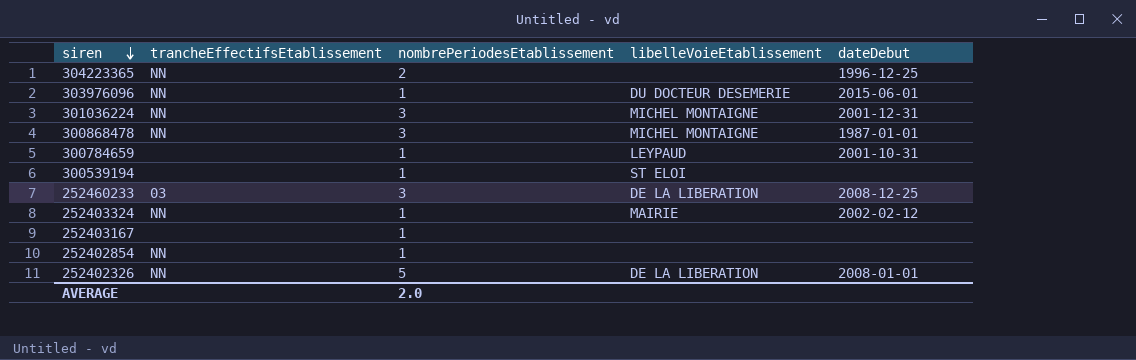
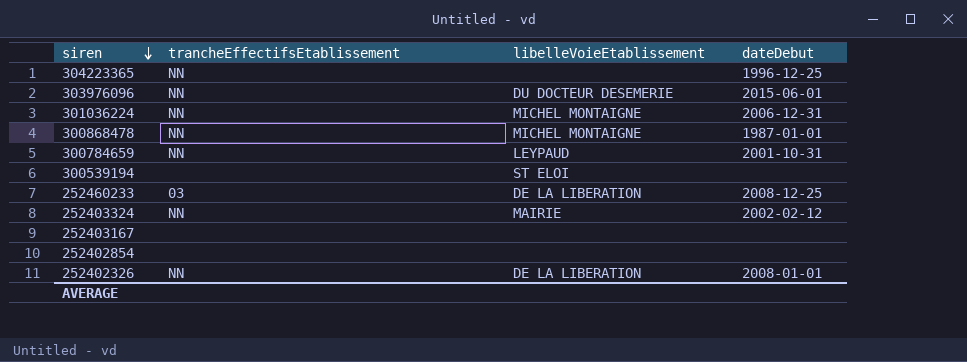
column nombrePeriodesEtablissement | position: 3 -> none
301036224 | dateDebut: 2001-12-31 -> 2006-12-31
300784659 | trancheEffectifsEtablissement: none -> NN
252402854 | trancheEffectifsEtablissement: NN -> none

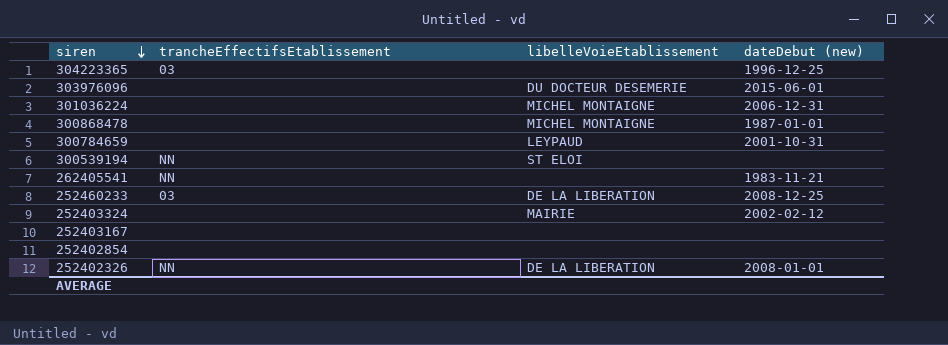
column name: dateDebut -> dateDebut (new)
304223365 | trancheEffectifsEtablissement: NN -> 03
303976096 | trancheEffectifsEtablissement: NN -> none
301036224 | trancheEffectifsEtablissement: NN -> none
300868478 | trancheEffectifsEtablissement: NN -> none
300784659 | trancheEffectifsEtablissement: NN -> none
300539194 | trancheEffectifsEtablissement: none -> NN
row 262405541: none -> NN | none | 1983-11-21
252403324 | trancheEffectifsEtablissement: NN -> none

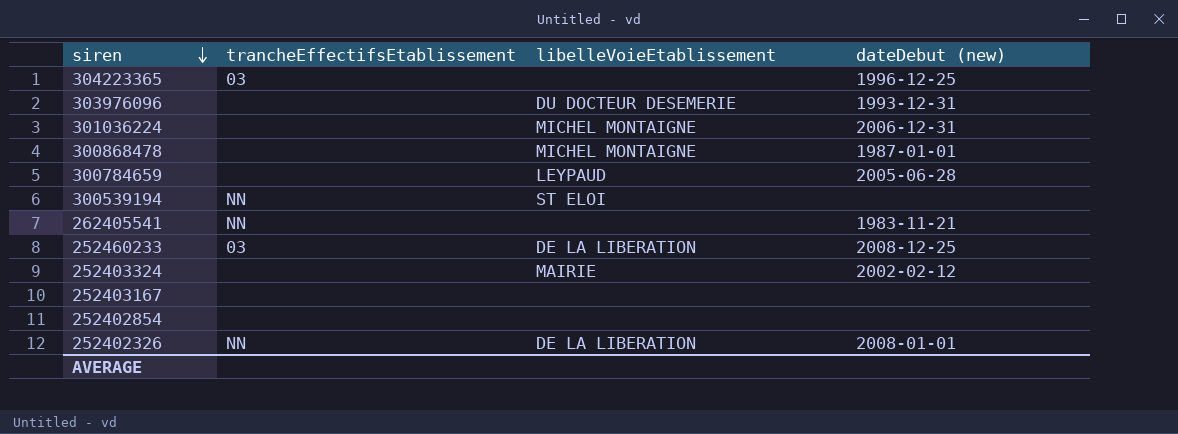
303976096 | dateDebut (new): 2015-06-01 -> 1993-12-31
300784659 | dateDebut (new): 2001-10-31 -> 2005-06-28

